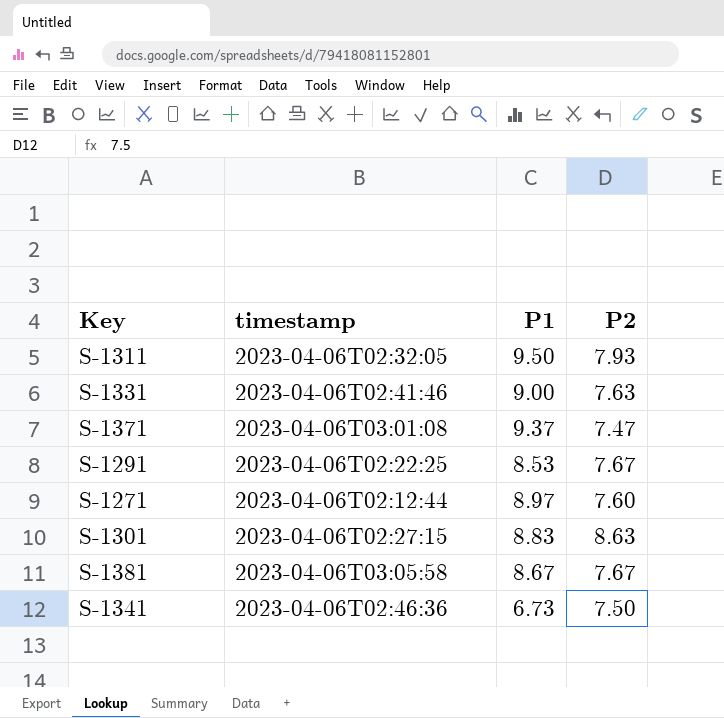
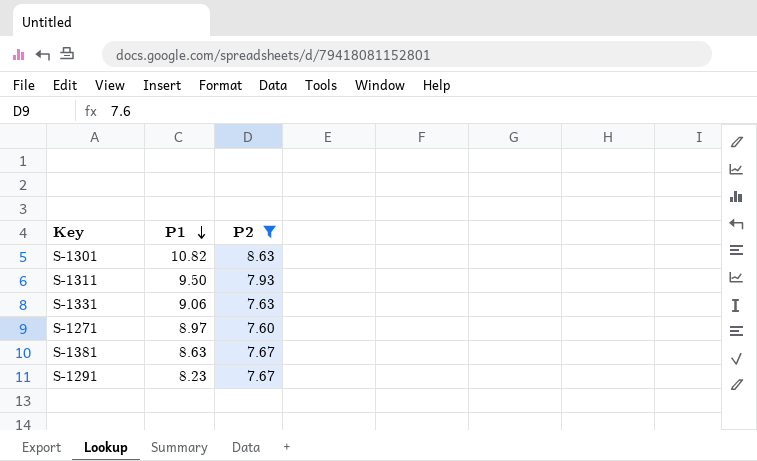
filter: none -> P2 >= 7.60
row order: none -> P1 descending
column timestamp | position: 2 -> none
S-1301 | P1: 8.83 -> 10.82
S-1331 | P1: 9.00 -> 9.06
S-1381 | P1: 8.67 -> 8.63
S-1291 | P1: 8.53 -> 8.23

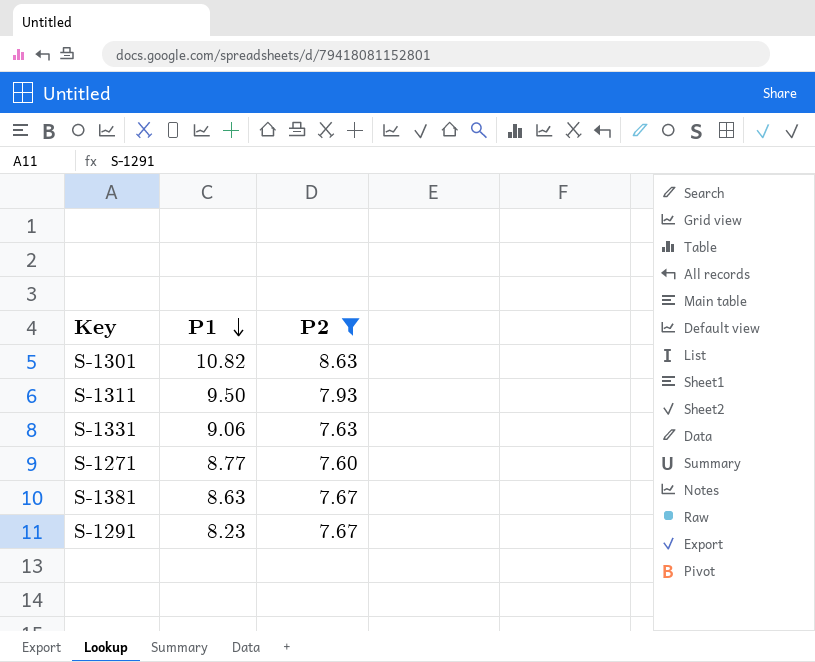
S-1271 | P1: 8.97 -> 8.77

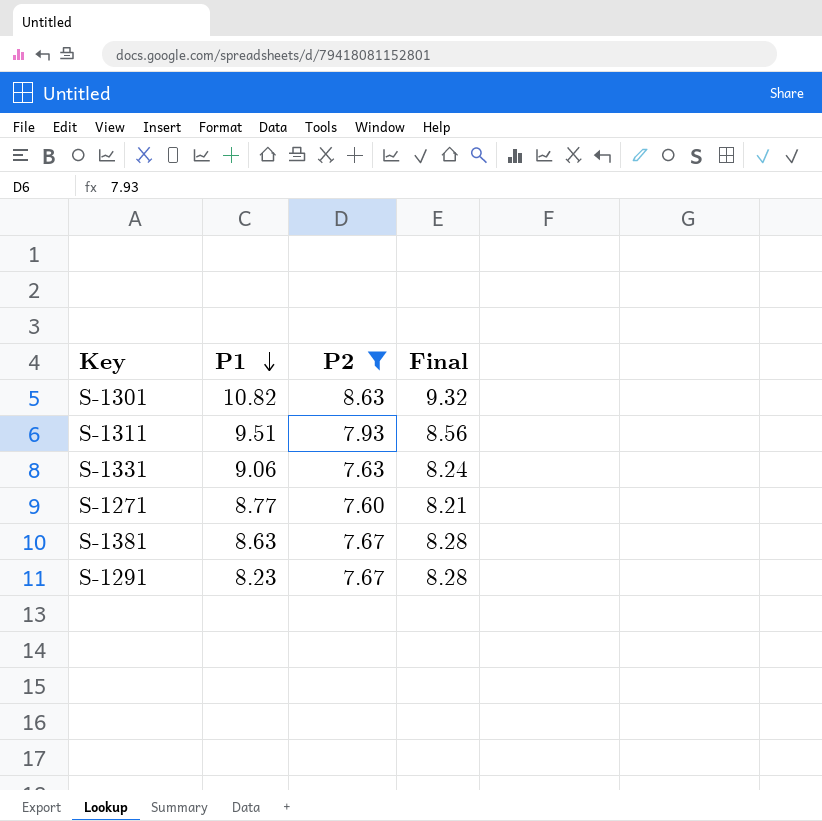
column Final | formula: none -> [P2] * 1.08
S-1311 | P1: 9.50 -> 9.51

